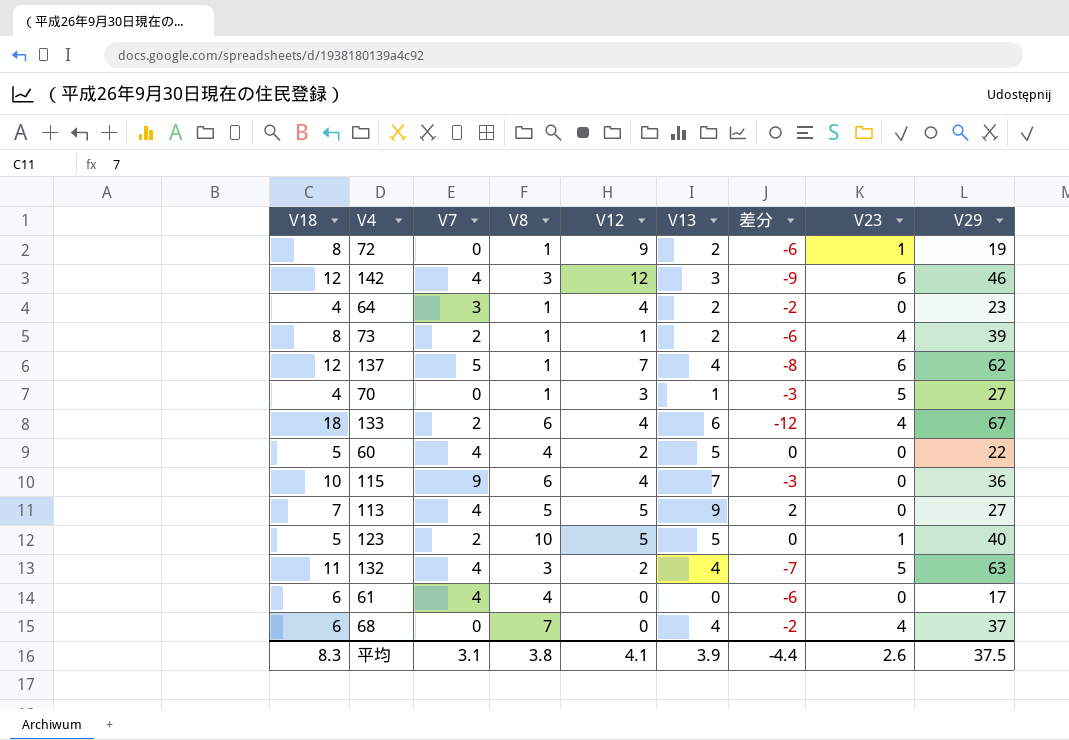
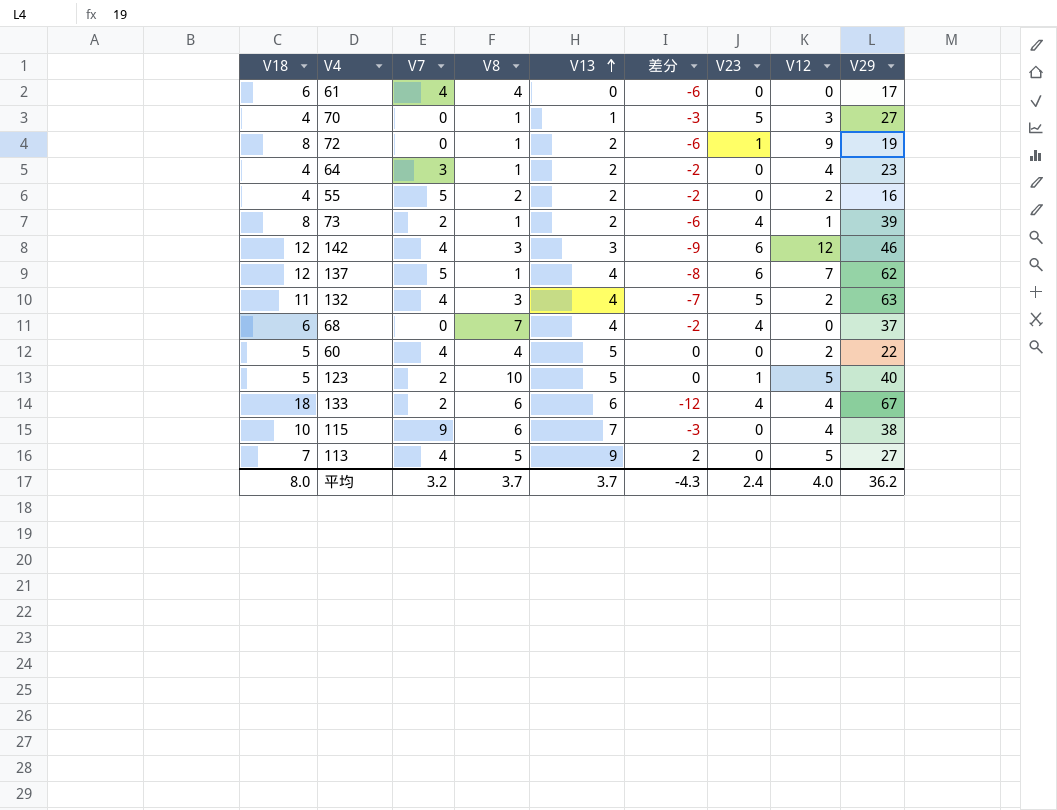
row order: none -> V13 ascending
column V12 | position: 5 -> 8
row 55: none -> 4 | 5 | 2 | 2 | -2 | 0 | 2 | 16
115 | V29: 36 -> 38
平均 | V18: 8.3 -> 8.0
平均 | V7: 3.1 -> 3.2
平均 | V8: 3.8 -> 3.7
平均 | V13: 3.9 -> 3.7
平均 | 差分: -4.4 -> -4.3
平均 | V23: 2.6 -> 2.4
平均 | V12: 4.1 -> 4.0
平均 | V29: 37.5 -> 36.2

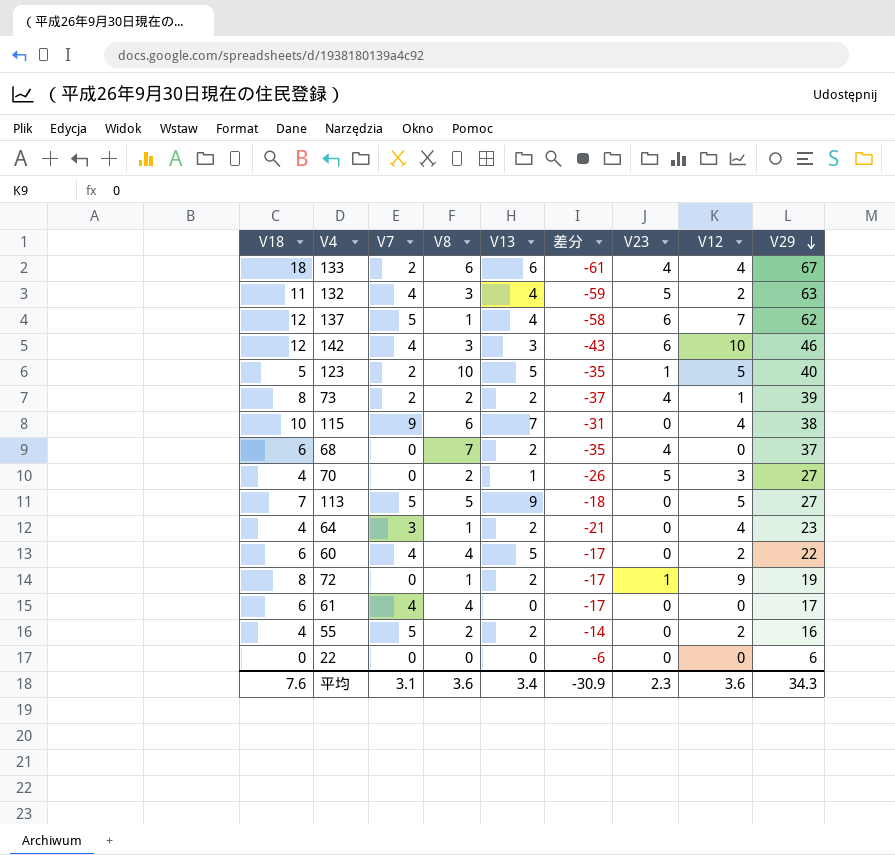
row order: V13 ascending -> V29 descending
column 差分 | formula: [V13] - [V18] -> [V13] - [V29]
142 | V12: 12 -> 10
73 | V8: 1 -> 2
68 | V13: 4 -> 2
70 | V8: 1 -> 2
113 | V7: 4 -> 5
60 | V18: 5 -> 6
row 22: none -> 0 | 0 | 0 | 0 | -6 | 0 | 0 | 6
平均 | V18: 8.0 -> 7.6
平均 | V7: 3.2 -> 3.1
平均 | V8: 3.7 -> 3.6
平均 | V13: 3.7 -> 3.4
平均 | 差分: -4.3 -> -30.9
平均 | V23: 2.4 -> 2.3
平均 | V12: 4.0 -> 3.6
平均 | V29: 36.2 -> 34.3

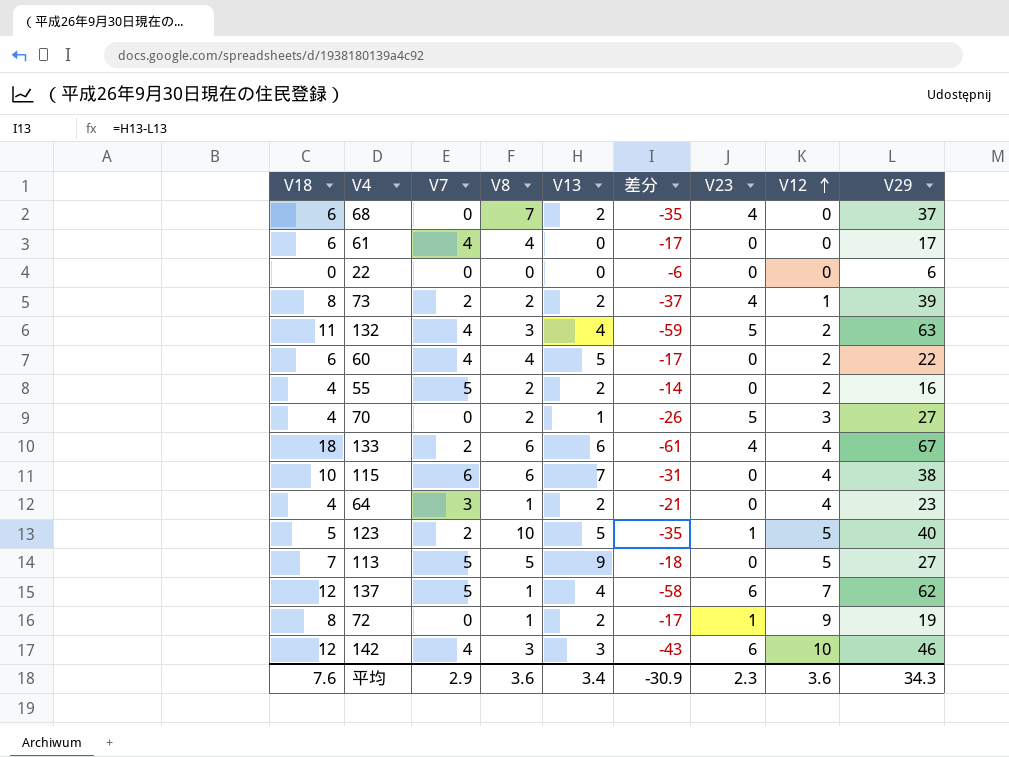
row order: V29 descending -> V12 ascending
115 | V7: 9 -> 6
平均 | V7: 3.1 -> 2.9

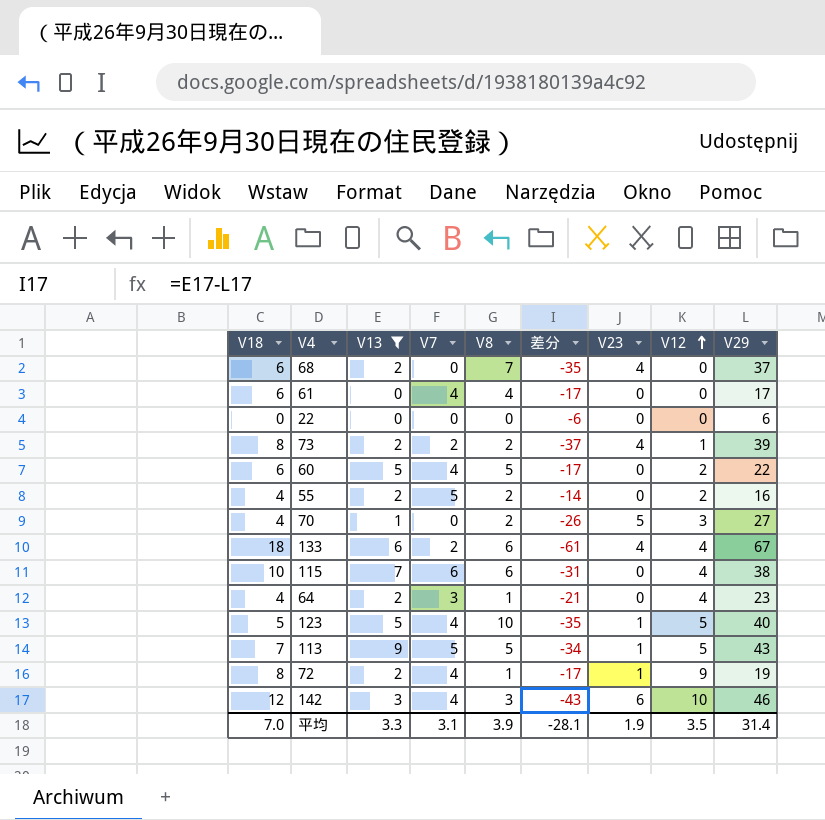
filter: none -> V13 != 4
column V13 | position: 5 -> 3
60 | V8: 4 -> 5
123 | V7: 2 -> 4
113 | 差分: -18 -> -34
113 | V23: 0 -> 1
113 | V29: 27 -> 43
72 | V7: 0 -> 4
平均 | V18: 7.6 -> 7.0
平均 | V13: 3.4 -> 3.3
平均 | V7: 2.9 -> 3.1
平均 | V8: 3.6 -> 3.9
平均 | 差分: -30.9 -> -28.1
平均 | V23: 2.3 -> 1.9
平均 | V12: 3.6 -> 3.5
平均 | V29: 34.3 -> 31.4

